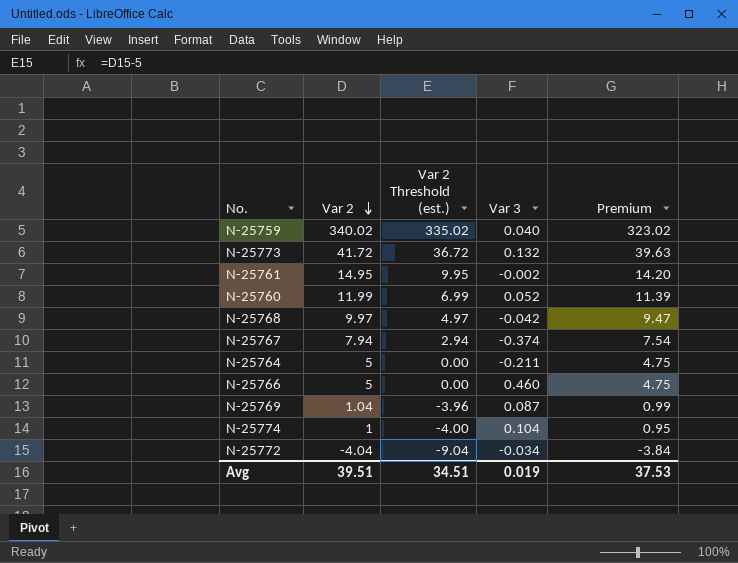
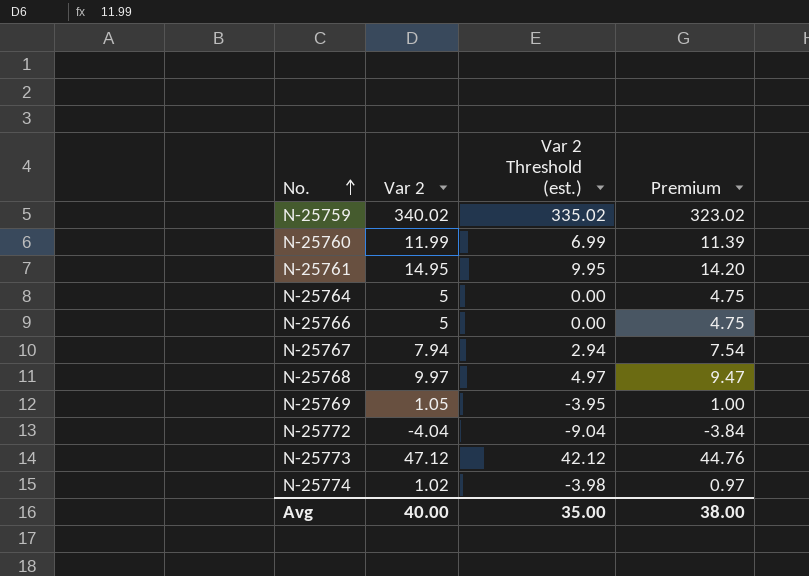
row order: Var 2 descending -> No. ascending
column Var 3 | position: 4 -> none
N-25769 | Var 2: 1.04 -> 1.05
N-25769 | Var 2 Threshold (est.): -3.96 -> -3.95
N-25769 | Premium: 0.99 -> 1.00
N-25773 | Var 2: 41.72 -> 47.12
N-25773 | Var 2 Threshold (est.): 36.72 -> 42.12
N-25773 | Premium: 39.63 -> 44.76
N-25774 | Var 2: 1 -> 1.02
N-25774 | Var 2 Threshold (est.): -4.00 -> -3.98
N-25774 | Premium: 0.95 -> 0.97
Avg | Var 2: 39.51 -> 40.00
Avg | Var 2 Threshold (est.): 34.51 -> 35.00
Avg | Premium: 37.53 -> 38.00

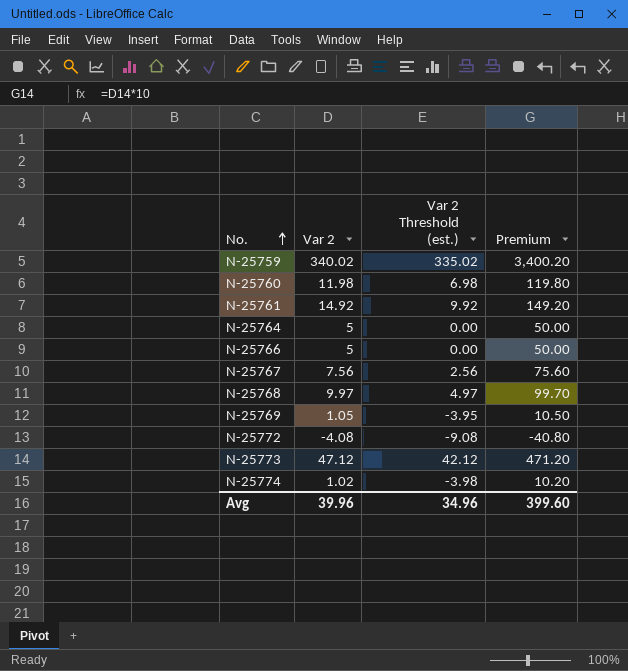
column Premium | formula: [Var 2] * 0.95 -> [Var 2] * 10
N-25760 | Var 2: 11.99 -> 11.98
N-25760 | Var 2 Threshold (est.): 6.99 -> 6.98
N-25761 | Var 2: 14.95 -> 14.92
N-25761 | Var 2 Threshold (est.): 9.95 -> 9.92
N-25767 | Var 2: 7.94 -> 7.56
N-25767 | Var 2 Threshold (est.): 2.94 -> 2.56
N-25772 | Var 2: -4.04 -> -4.08
N-25772 | Var 2 Threshold (est.): -9.04 -> -9.08
Avg | Var 2: 40.00 -> 39.96
Avg | Var 2 Threshold (est.): 35.00 -> 34.96
Avg | Premium: 38.00 -> 399.60

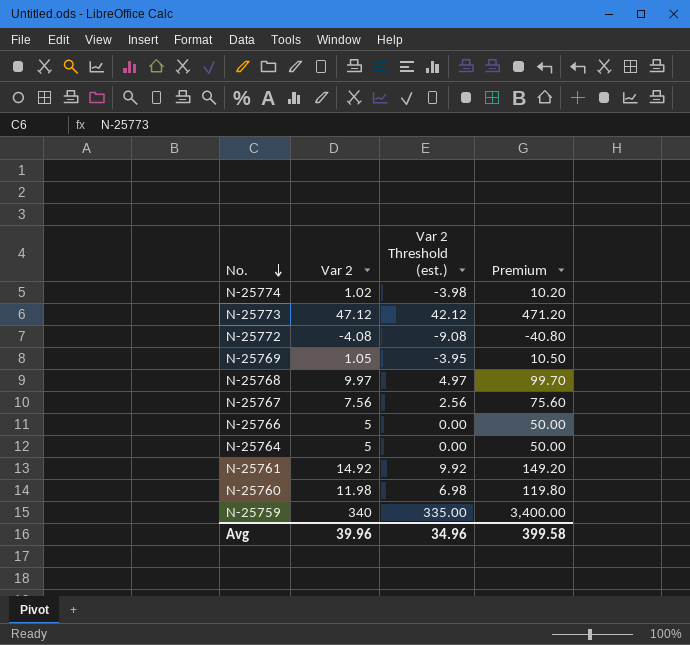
row order: No. ascending -> No. descending
N-25759 | Var 2: 340.02 -> 340
N-25759 | Var 2 Threshold (est.): 335.02 -> 335.00
N-25759 | Premium: 3,400.20 -> 3,400.00
Avg | Premium: 399.60 -> 399.58

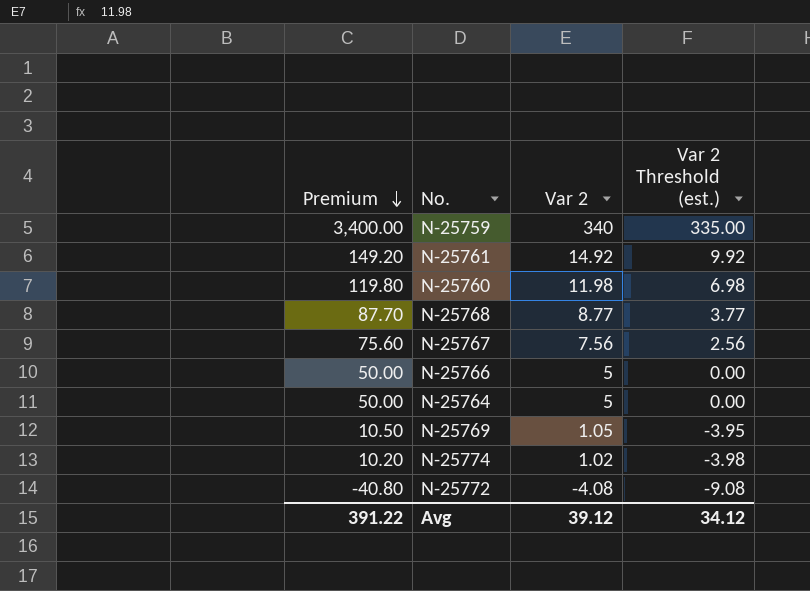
row order: No. descending -> Premium descending
column Premium | position: 4 -> 1
row N-25773: 47.12 | 42.12 | 471.20 -> none
N-25768 | Premium: 99.70 -> 87.70
N-25768 | Var 2: 9.97 -> 8.77
N-25768 | Var 2 Threshold (est.): 4.97 -> 3.77
Avg | Premium: 399.58 -> 391.22
Avg | Var 2: 39.96 -> 39.12
Avg | Var 2 Threshold (est.): 34.96 -> 34.12

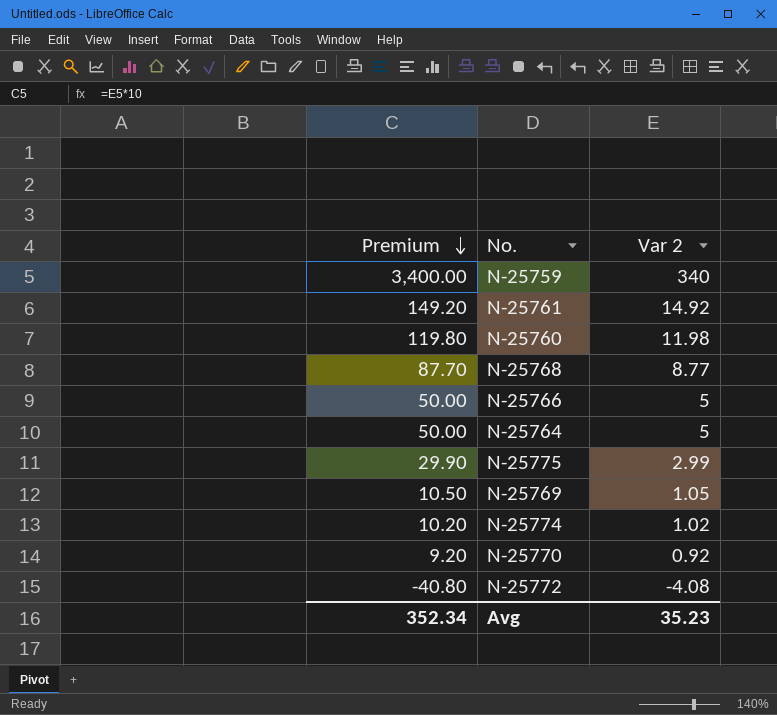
column Var 2 Threshold (est.) | formula: [Var 2] - 5 -> none
row N-25767: 75.60 | 7.56 | 2.56 -> none
row N-25775: none -> 29.90 | 2.99
row N-25770: none -> 9.20 | 0.92
Avg | Premium: 391.22 -> 352.34
Avg | Var 2: 39.12 -> 35.23

